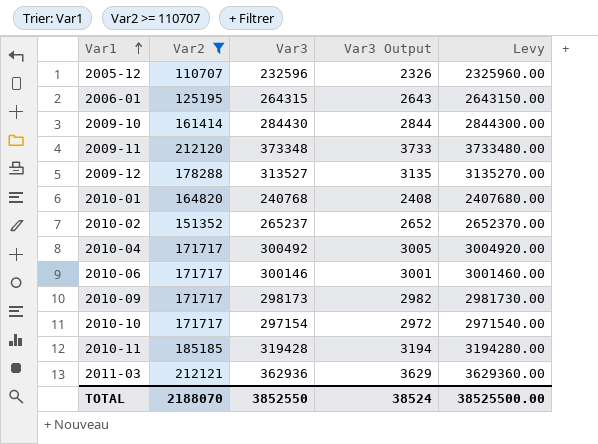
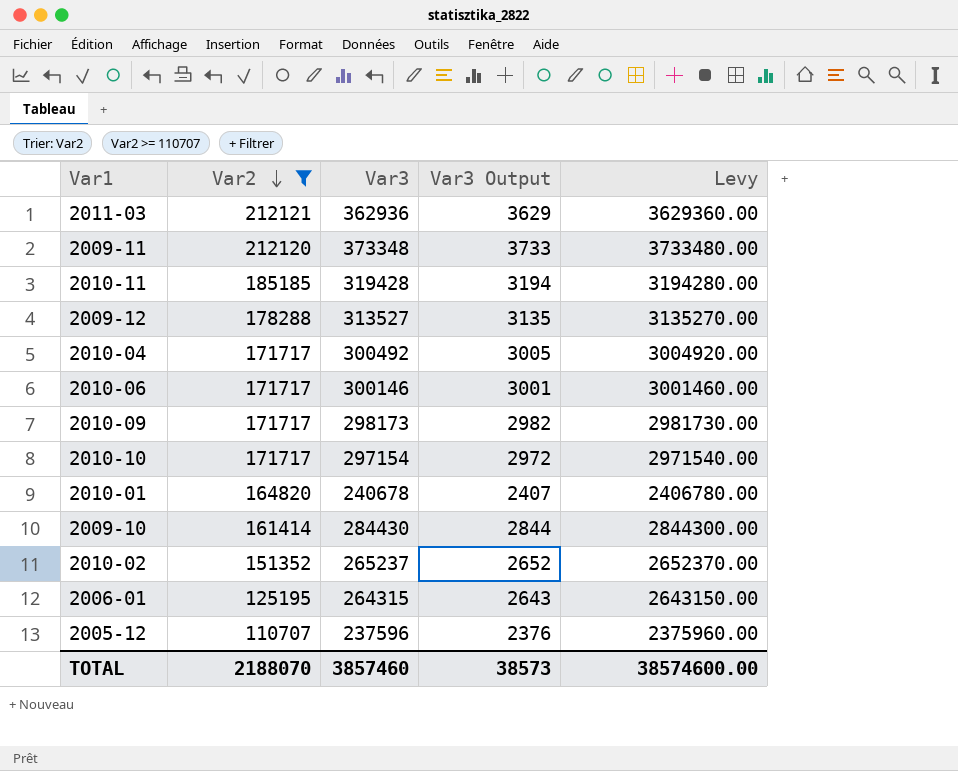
row order: Var1 ascending -> Var2 descending
2010-01 | Var3: 240768 -> 240678
2010-01 | Var3 Output: 2408 -> 2407
2010-01 | Levy: 2407680.00 -> 2406780.00
2005-12 | Var3: 232596 -> 237596
2005-12 | Var3 Output: 2326 -> 2376
2005-12 | Levy: 2325960.00 -> 2375960.00
TOTAL | Var3: 3852550 -> 3857460
TOTAL | Var3 Output: 38524 -> 38573
TOTAL | Levy: 38525500.00 -> 38574600.00

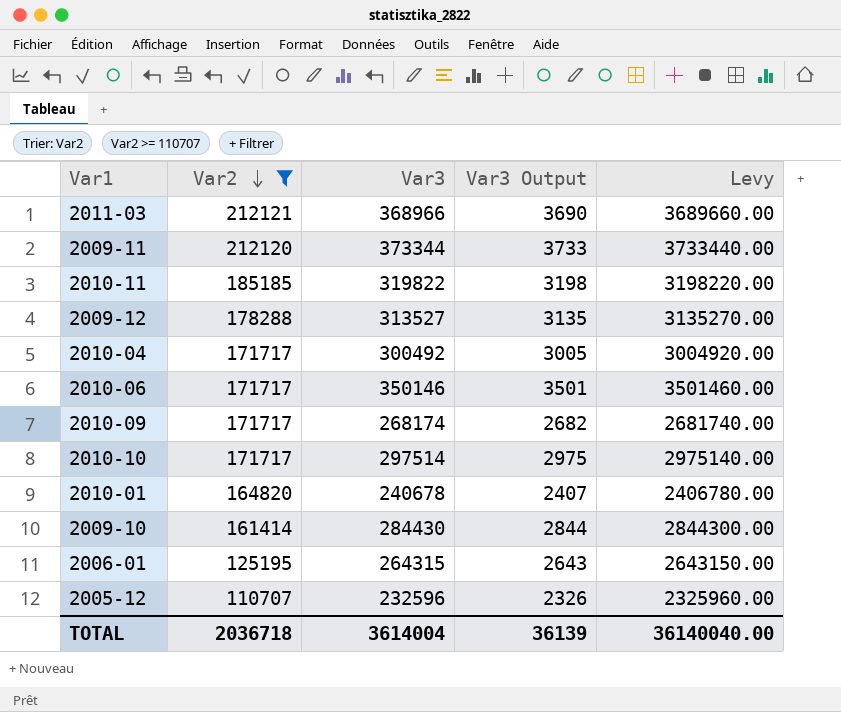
row 2010-02: 151352 | 265237 | 2652 | 2652370.00 -> none
2011-03 | Var3: 362936 -> 368966
2011-03 | Var3 Output: 3629 -> 3690
2011-03 | Levy: 3629360.00 -> 3689660.00
2009-11 | Var3: 373348 -> 373344
2009-11 | Levy: 3733480.00 -> 3733440.00
2010-11 | Var3: 319428 -> 319822
2010-11 | Var3 Output: 3194 -> 3198
2010-11 | Levy: 3194280.00 -> 3198220.00
2010-06 | Var3: 300146 -> 350146
2010-06 | Var3 Output: 3001 -> 3501
2010-06 | Levy: 3001460.00 -> 3501460.00
2010-09 | Var3: 298173 -> 268174
2010-09 | Var3 Output: 2982 -> 2682
2010-09 | Levy: 2981730.00 -> 2681740.00
2010-10 | Var3: 297154 -> 297514
2010-10 | Var3 Output: 2972 -> 2975
2010-10 | Levy: 2971540.00 -> 2975140.00
2005-12 | Var3: 237596 -> 232596
2005-12 | Var3 Output: 2376 -> 2326
2005-12 | Levy: 2375960.00 -> 2325960.00
TOTAL | Var2: 2188070 -> 2036718
TOTAL | Var3: 3857460 -> 3614004
TOTAL | Var3 Output: 38573 -> 36139
TOTAL | Levy: 38574600.00 -> 36140040.00

